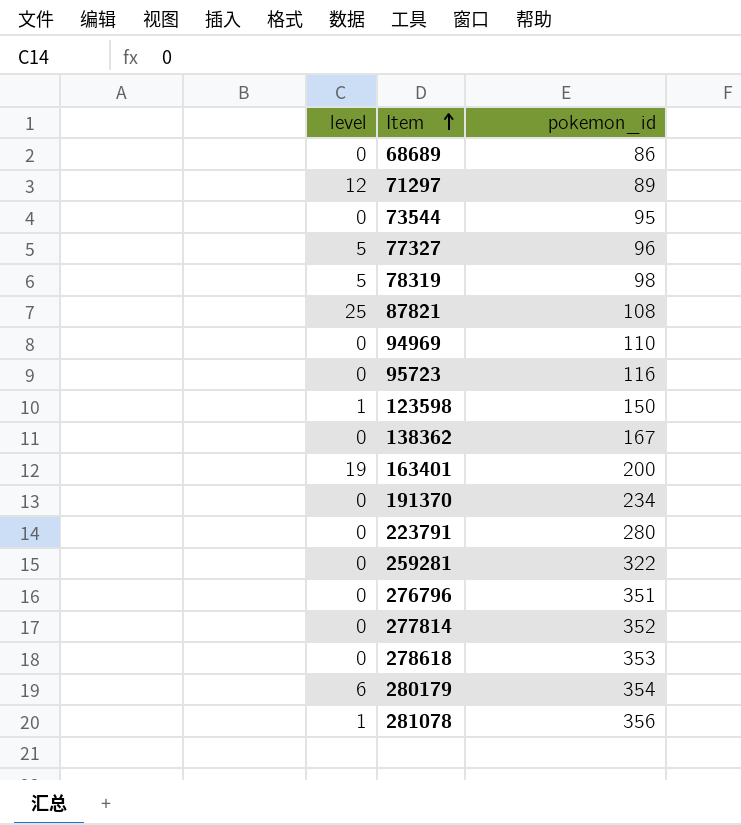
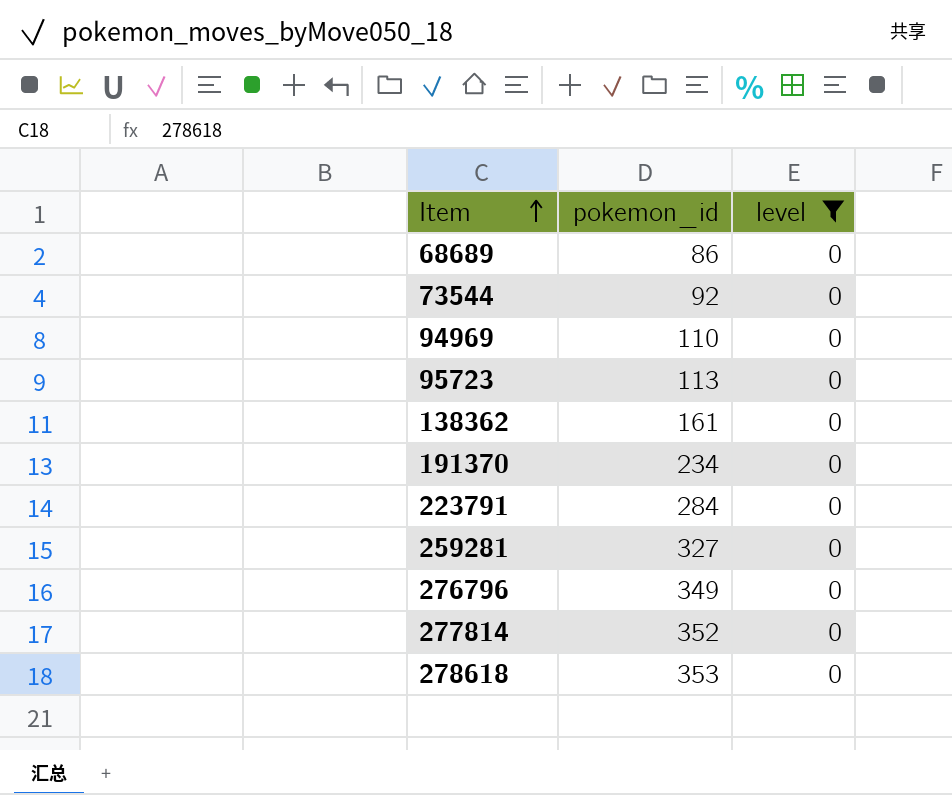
filter: none -> level = 0
column level | position: 1 -> 3
73544 | pokemon_id: 95 -> 92
95723 | pokemon_id: 116 -> 113
138362 | pokemon_id: 167 -> 161
223791 | pokemon_id: 280 -> 284
259281 | pokemon_id: 322 -> 327
276796 | pokemon_id: 351 -> 349

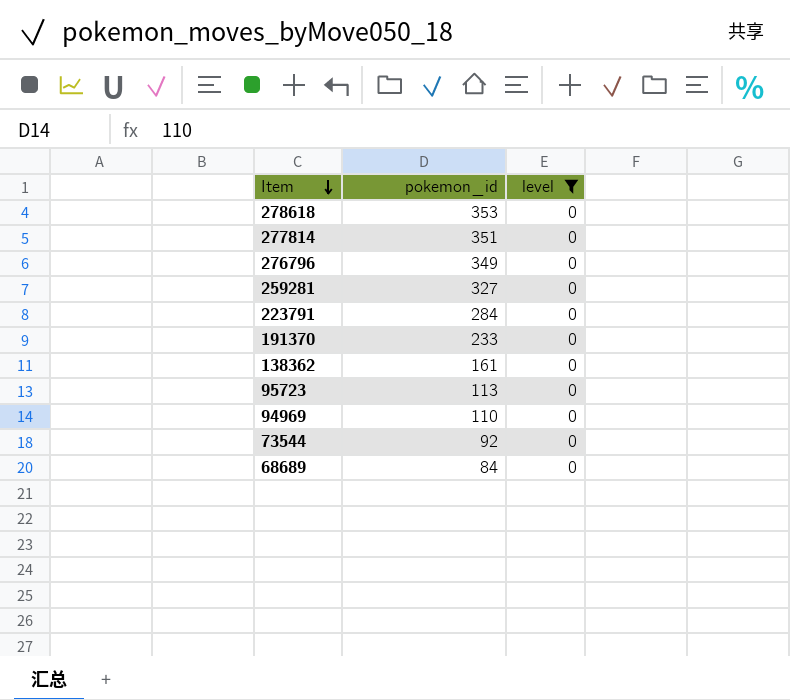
row order: Item ascending -> Item descending
277814 | pokemon_id: 352 -> 351
191370 | pokemon_id: 234 -> 233
68689 | pokemon_id: 86 -> 84

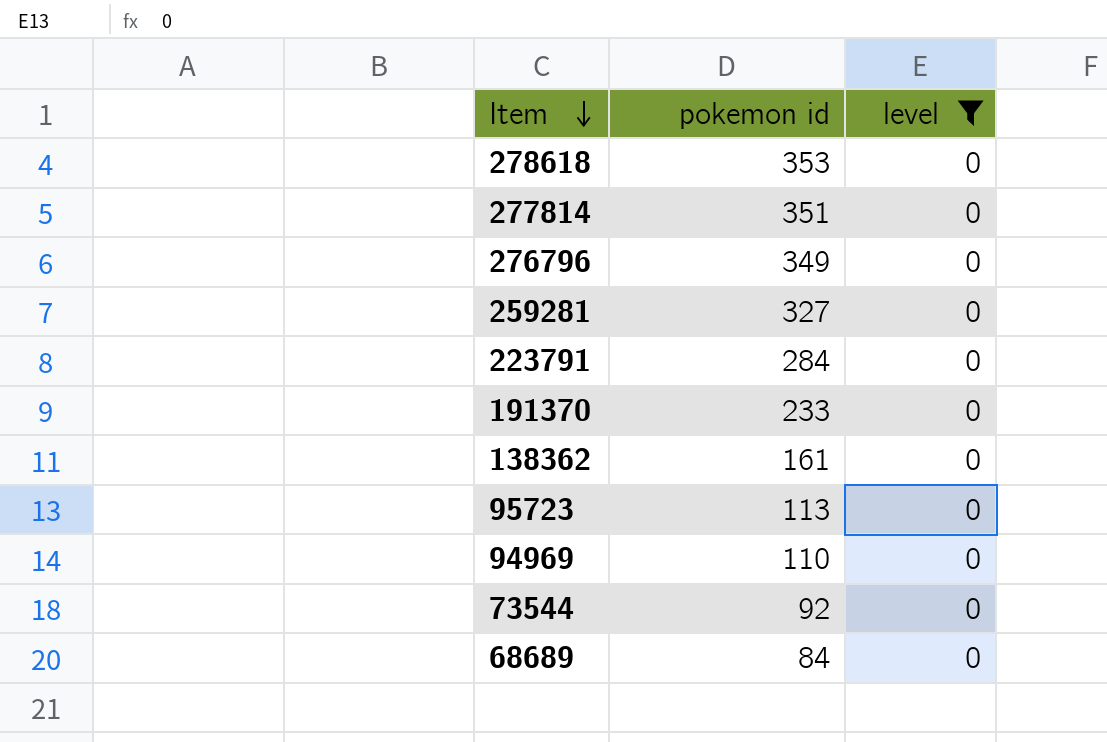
column name: pokemon_id -> pokemon id

